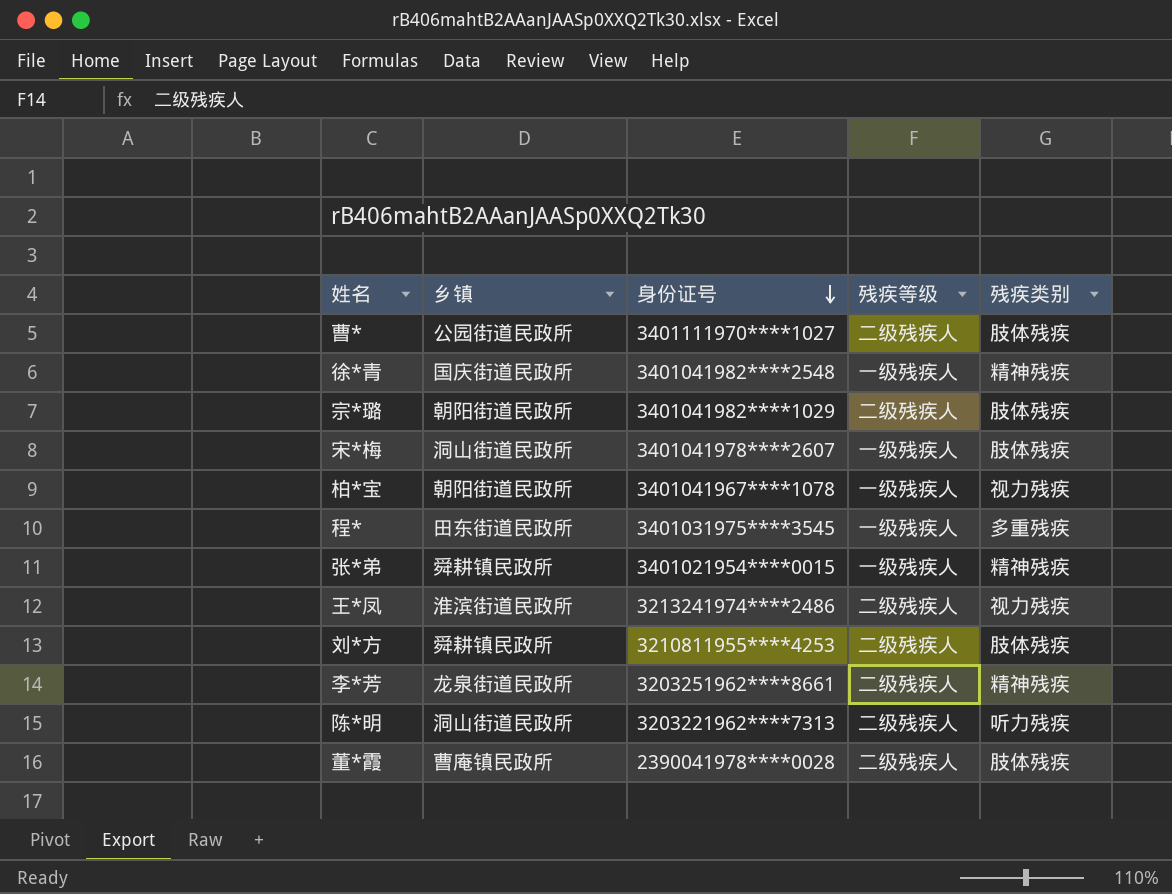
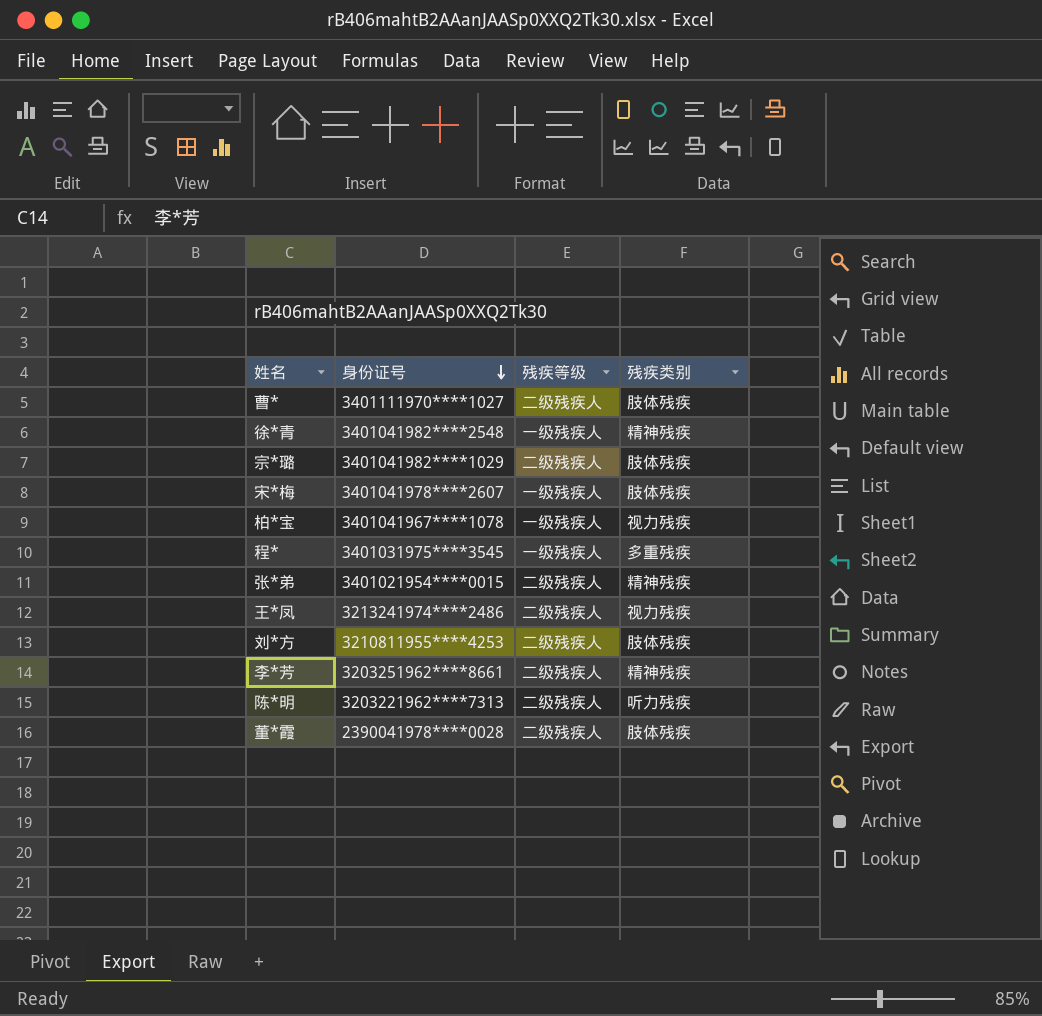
column 乡镇 | position: 2 -> none
张*弟 | 残疾等级: 一级残疾人 -> 二级残疾人

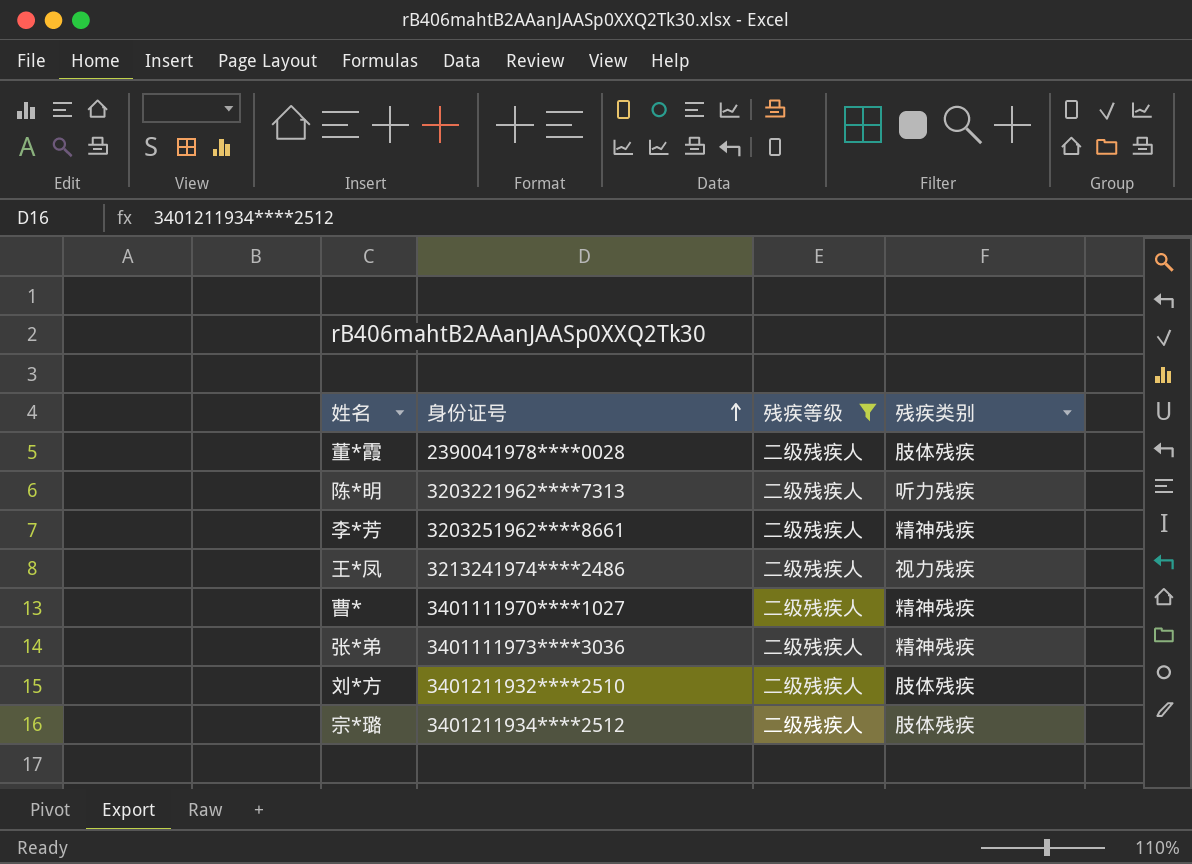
filter: none -> 残疾等级 = 二级残疾人
row order: 身份证号 descending -> 身份证号 ascending
曹* | 残疾类别: 肢体残疾 -> 精神残疾
张*弟 | 身份证号: 3401021954****0015 -> 3401111973****3036
刘*方 | 身份证号: 3210811955****4253 -> 3401211932****2510
宗*璐 | 身份证号: 3401041982****1029 -> 3401211934****2512

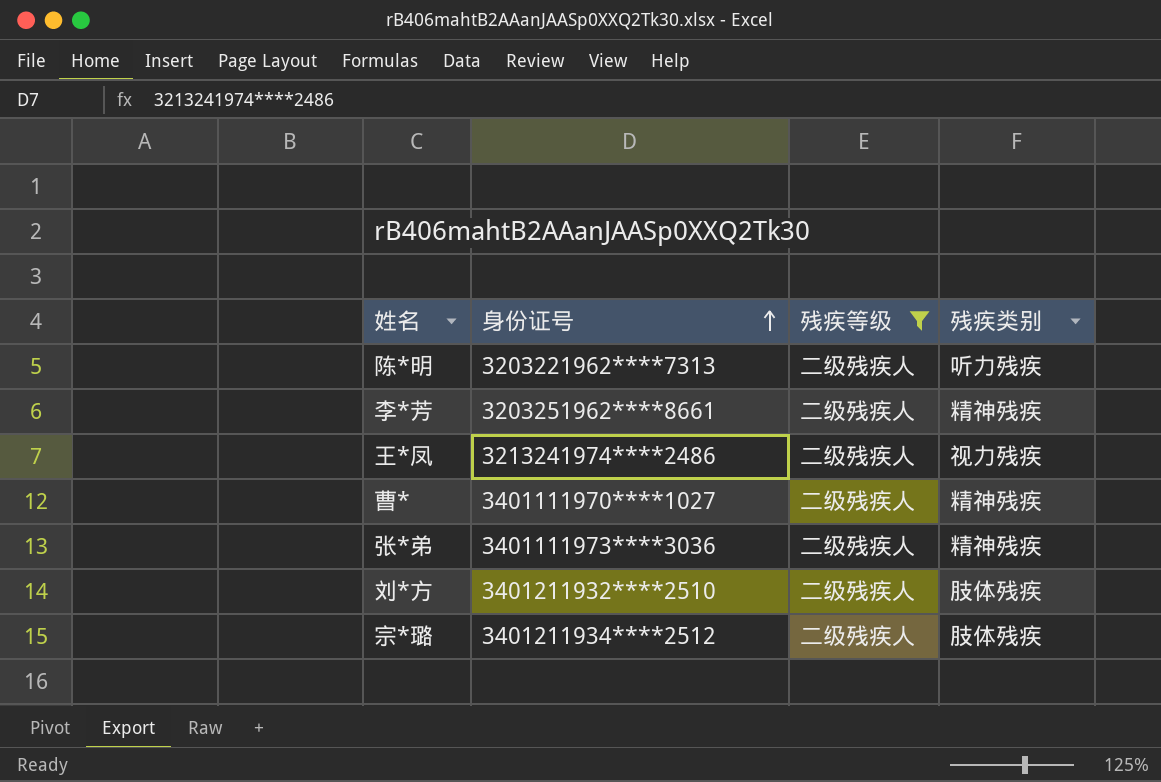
row 董*霞: 2390041978****0028 | 二级残疾人 | 肢体残疾 -> none

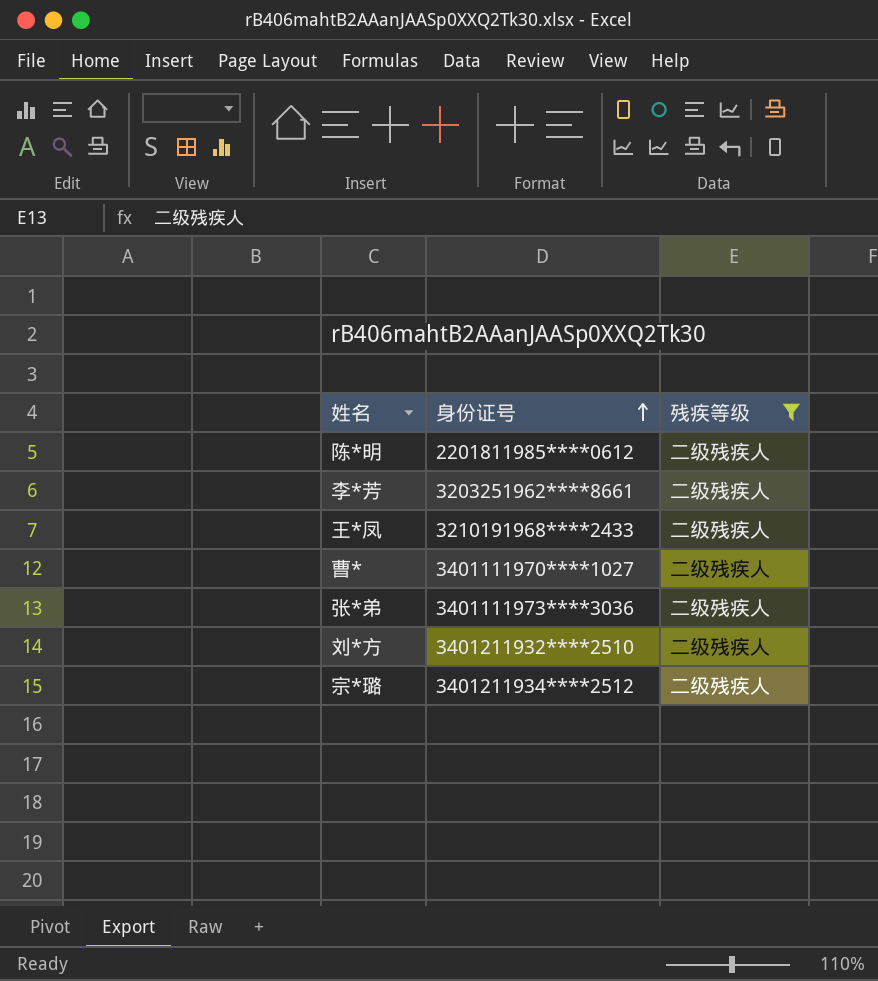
column 残疾类别 | position: 4 -> none
陈*明 | 身份证号: 3203221962****7313 -> 2201811985****0612
王*凤 | 身份证号: 3213241974****2486 -> 3210191968****2433

